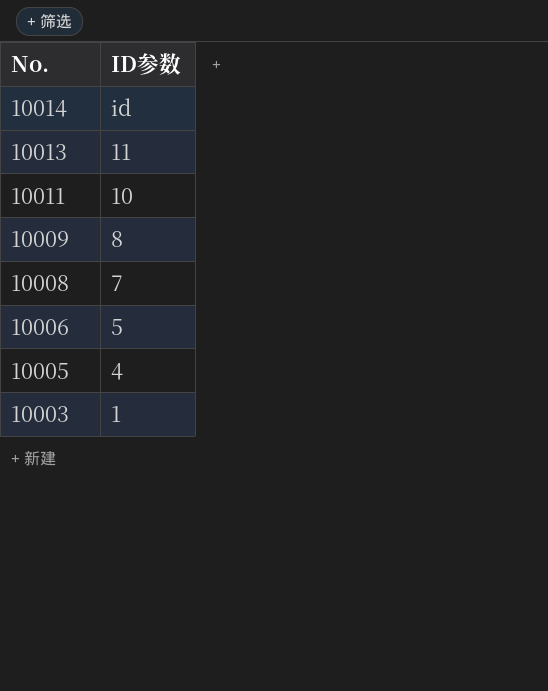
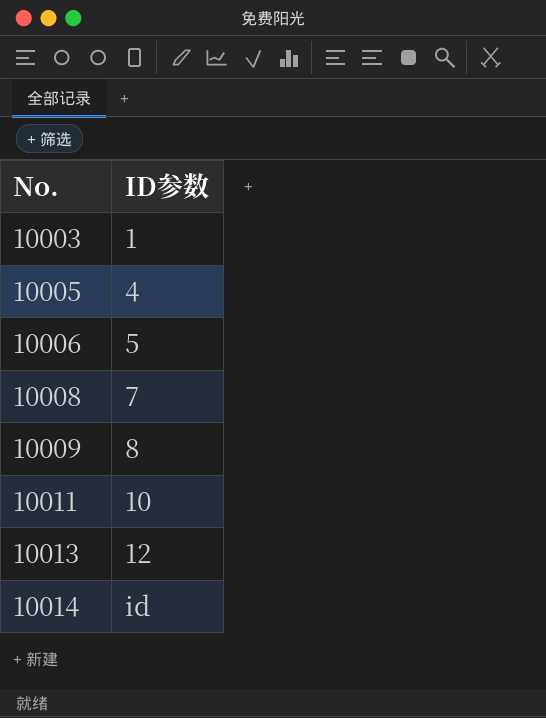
row order: No. descending -> No. ascending
10013 | ID参数: 11 -> 12

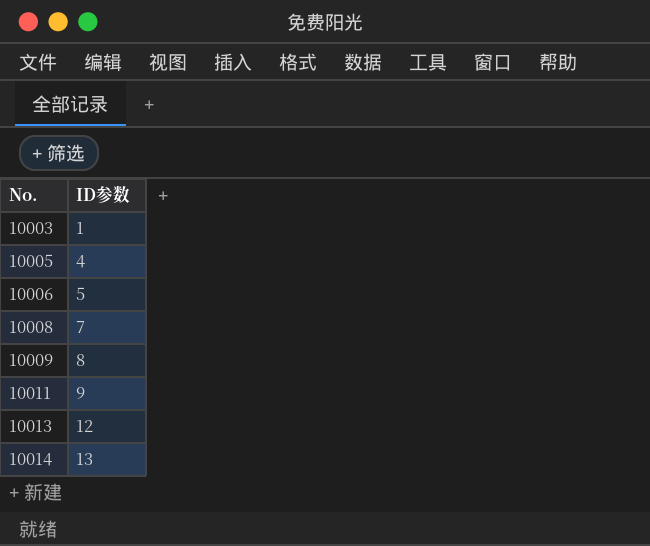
10011 | ID参数: 10 -> 9
10014 | ID参数: id -> 13

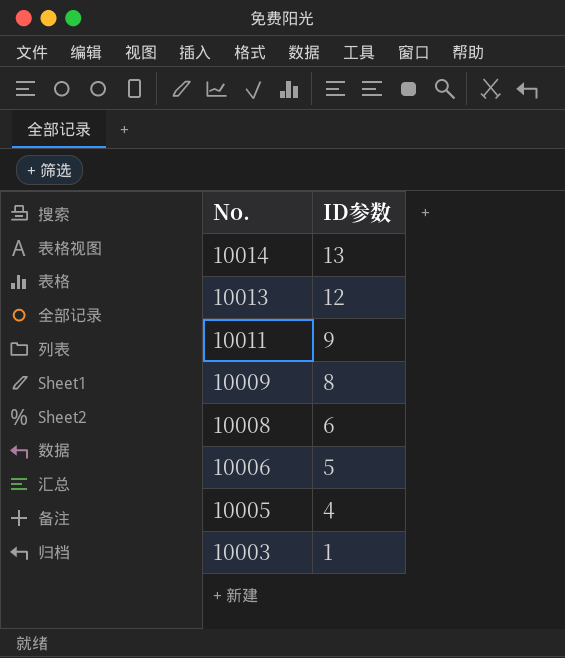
row order: No. ascending -> No. descending
10008 | ID参数: 7 -> 6

